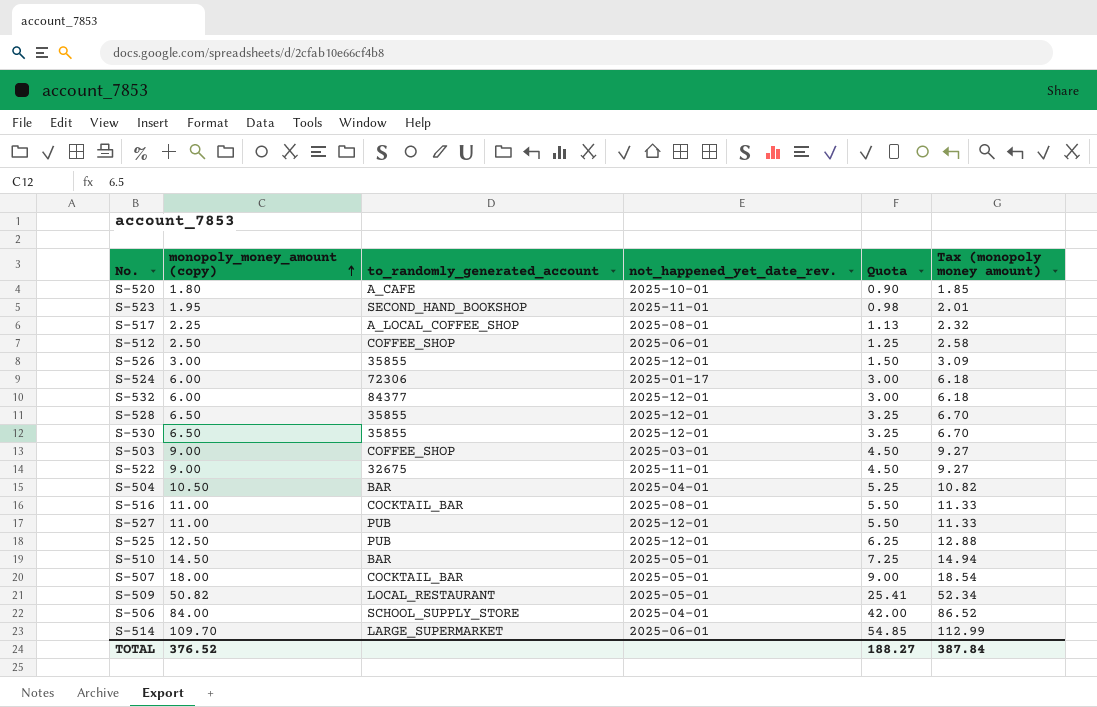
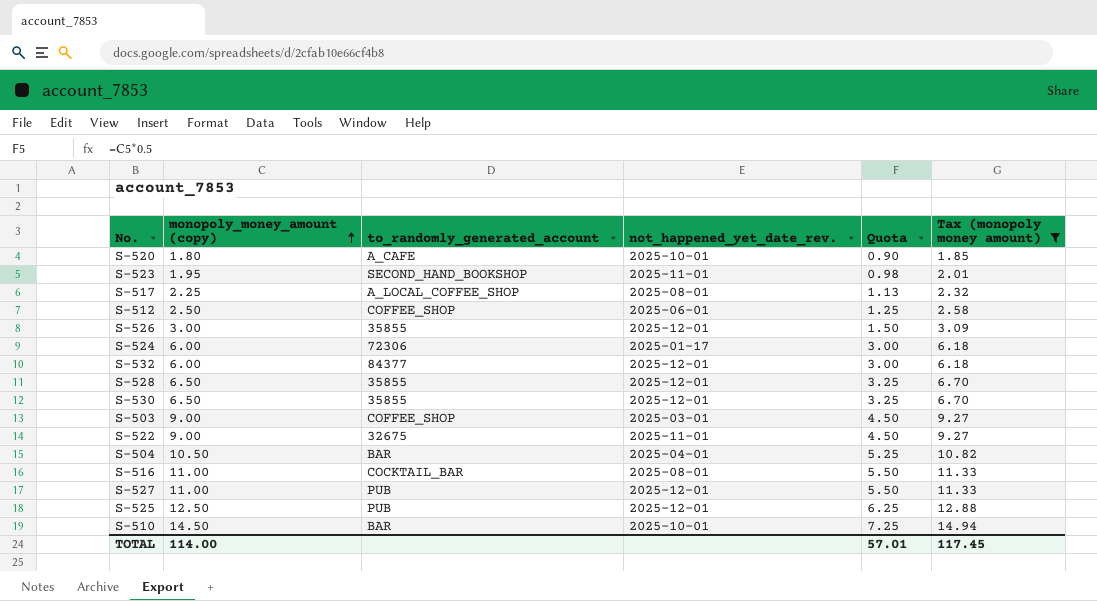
filter: none -> Tax (monopoly money amount) <= 14.94
S-510 | not_happened_yet_date_rev.: 2025-05-01 -> 2025-10-01
TOTAL | monopoly_money_amount (copy): 376.52 -> 114.00
TOTAL | Quota: 188.27 -> 57.01
TOTAL | Tax (monopoly money amount): 387.84 -> 117.45

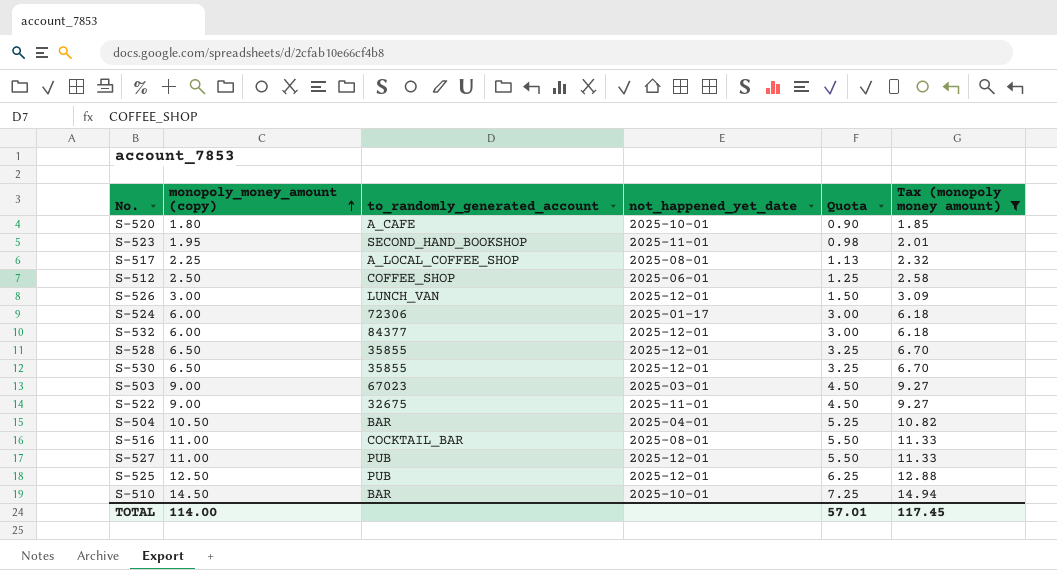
column name: not_happened_yet_date_rev. -> not_happened_yet_date
S-526 | to_randomly_generated_account: 35855 -> LUNCH_VAN
S-503 | to_randomly_generated_account: COFFEE_SHOP -> 67023

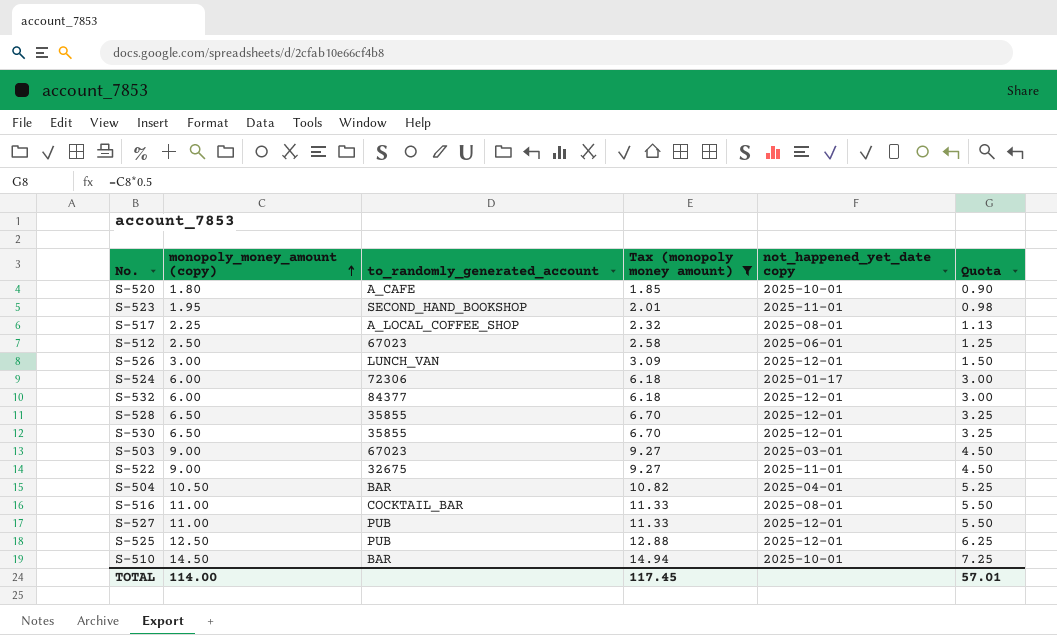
column Tax (monopoly money amount) | position: 6 -> 4
column name: not_happened_yet_date -> not_happened_yet_date copy
S-512 | to_randomly_generated_account: COFFEE_SHOP -> 67023

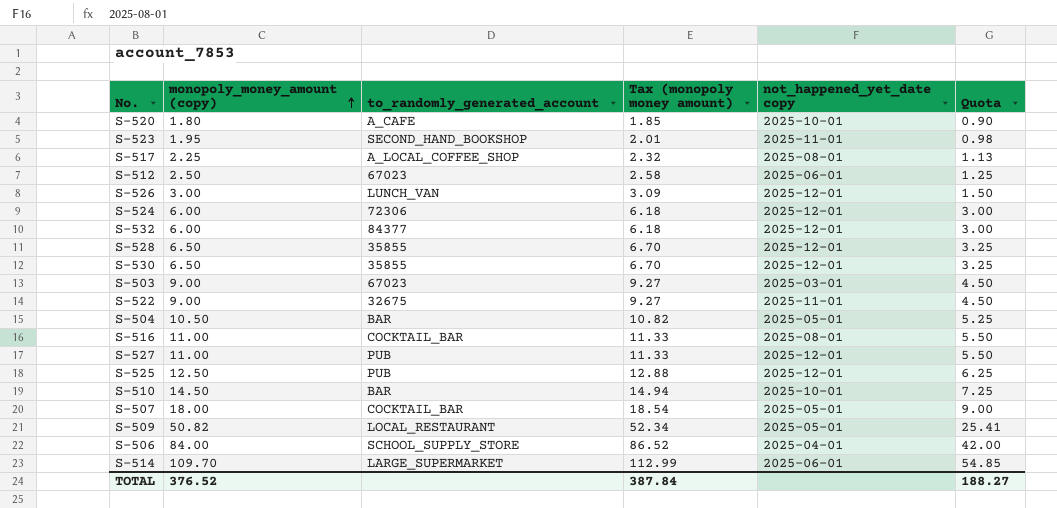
filter: Tax (monopoly money amount) <= 14.94 -> none
S-524 | not_happened_yet_date copy: 2025-01-17 -> 2025-12-01
S-504 | not_happened_yet_date copy: 2025-04-01 -> 2025-05-01
TOTAL | monopoly_money_amount (copy): 114.00 -> 376.52
TOTAL | Tax (monopoly money amount): 117.45 -> 387.84
TOTAL | Quota: 57.01 -> 188.27

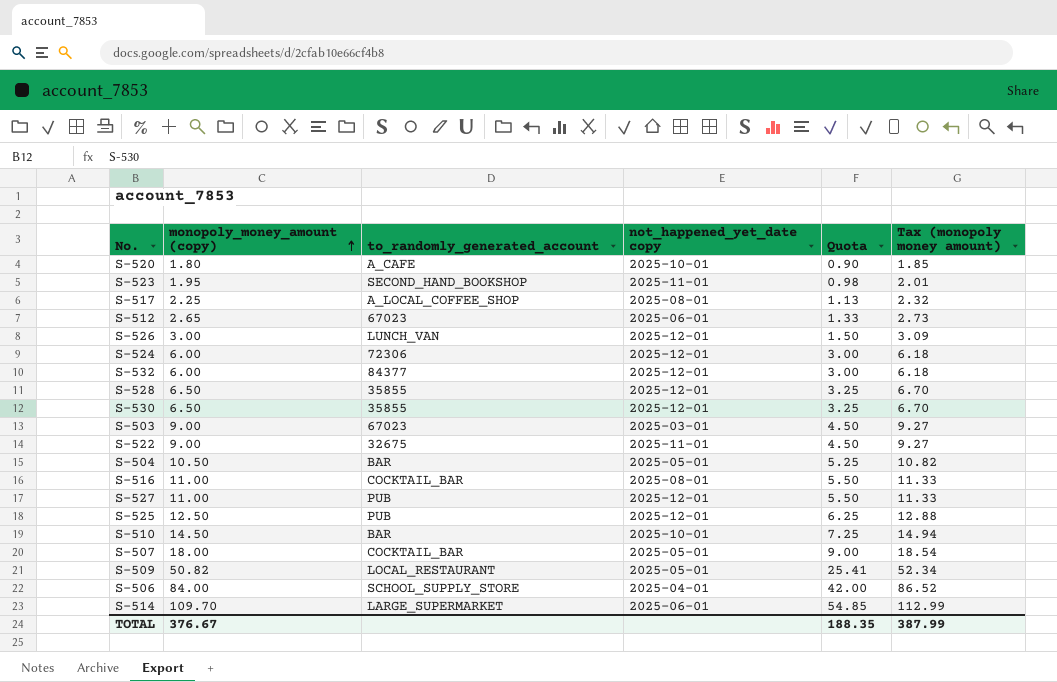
column Tax (monopoly money amount) | position: 4 -> 6
S-512 | monopoly_money_amount (copy): 2.50 -> 2.65
S-512 | Quota: 1.25 -> 1.33
S-512 | Tax (monopoly money amount): 2.58 -> 2.73
TOTAL | monopoly_money_amount (copy): 376.52 -> 376.67
TOTAL | Quota: 188.27 -> 188.35
TOTAL | Tax (monopoly money amount): 387.84 -> 387.99

